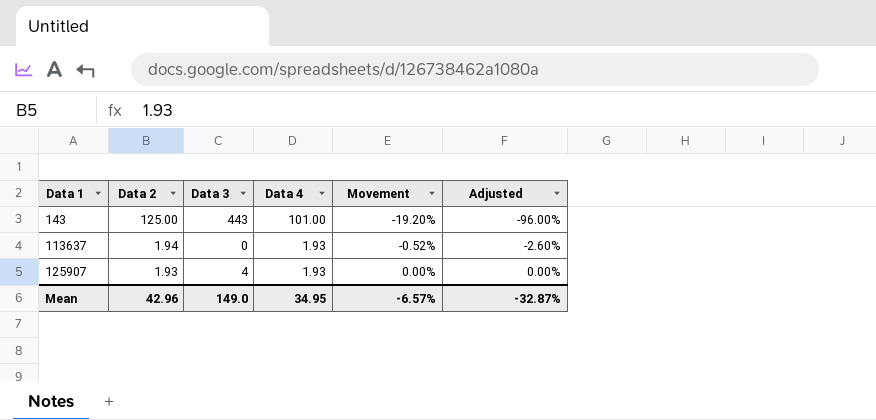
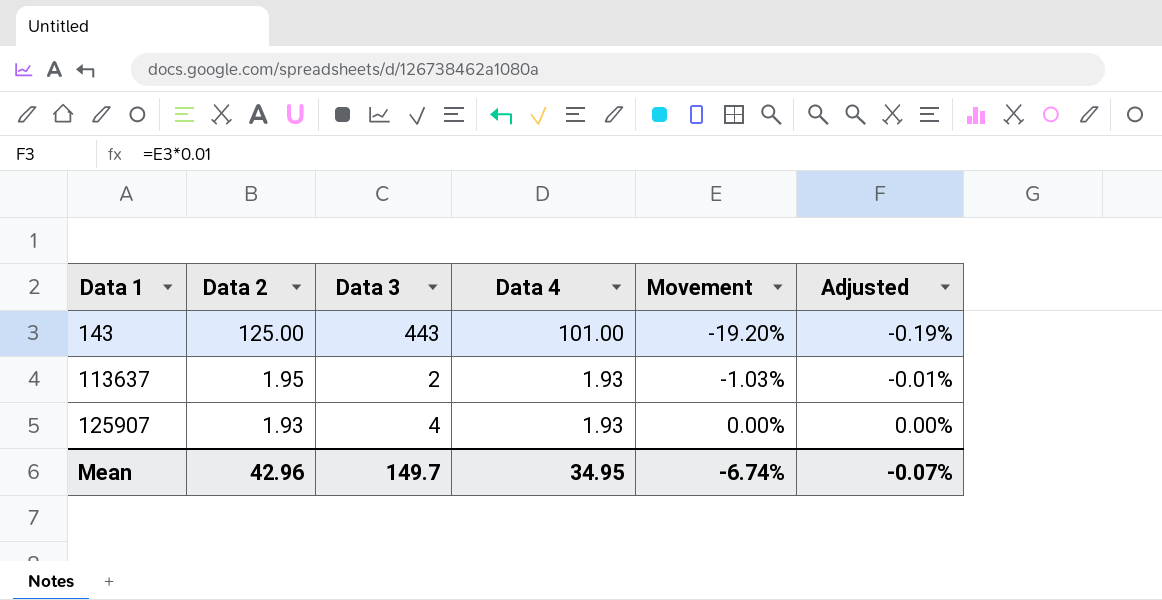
column Adjusted | formula: [Movement] * 5 -> [Movement] * 0.01
113637 | Data 2: 1.94 -> 1.95
113637 | Data 3: 0 -> 2
113637 | Movement: -0.52% -> -1.03%
Mean | Data 3: 149.0 -> 149.7
Mean | Movement: -6.57% -> -6.74%
Mean | Adjusted: -32.87% -> -0.07%

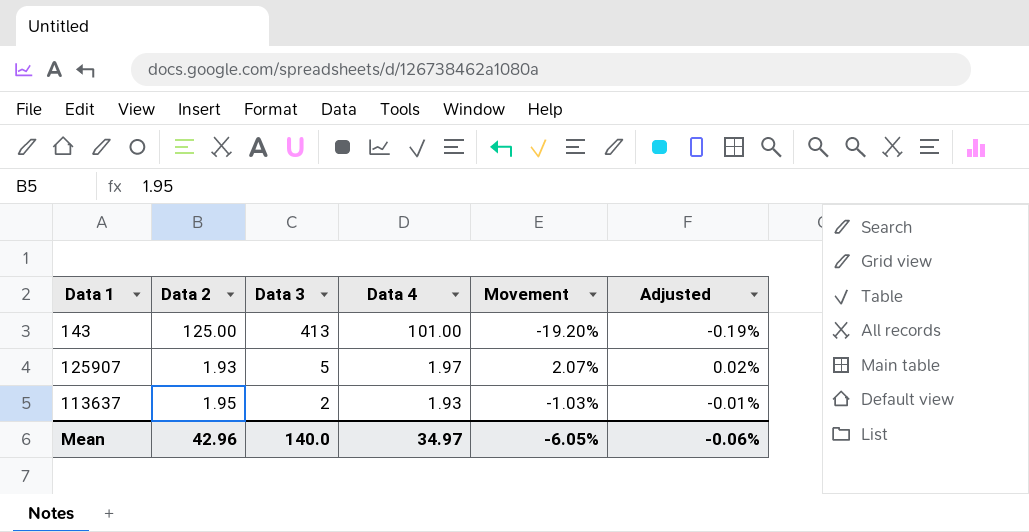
row order: Data 1 ascending -> Data 3 descending
143 | Data 3: 443 -> 413
125907 | Data 3: 4 -> 5
125907 | Data 4: 1.93 -> 1.97
125907 | Movement: 0.00% -> 2.07%
125907 | Adjusted: 0.00% -> 0.02%
Mean | Data 3: 149.7 -> 140.0
Mean | Data 4: 34.95 -> 34.97
Mean | Movement: -6.74% -> -6.05%
Mean | Adjusted: -0.07% -> -0.06%

